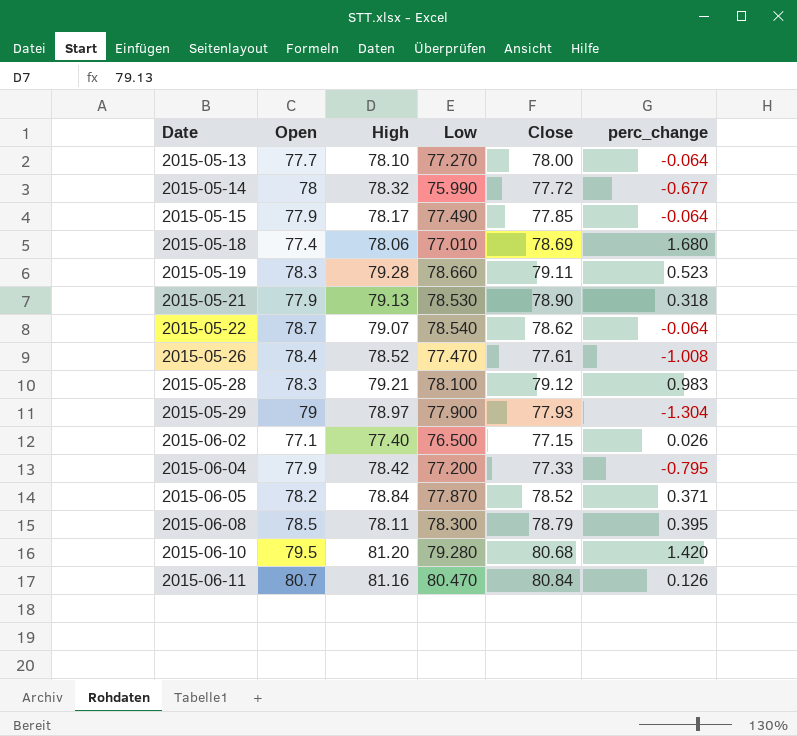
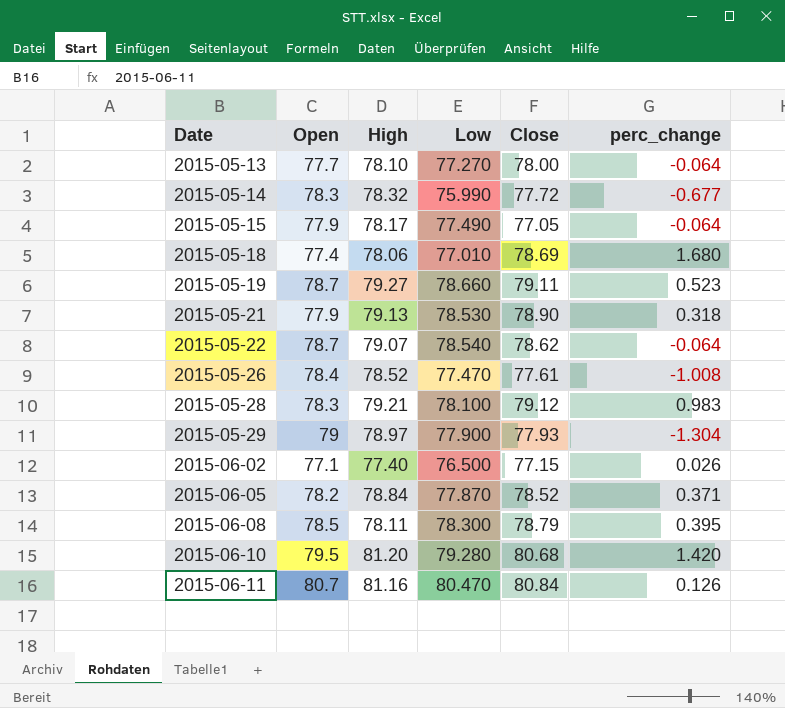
row 2015-06-04: 77.9 | 78.42 | 77.200 | 77.33 | -0.795 -> none
2015-05-14 | Open: 78 -> 78.3
2015-05-15 | Close: 77.85 -> 77.05
2015-05-19 | Open: 78.3 -> 78.7
2015-05-19 | High: 79.28 -> 79.27

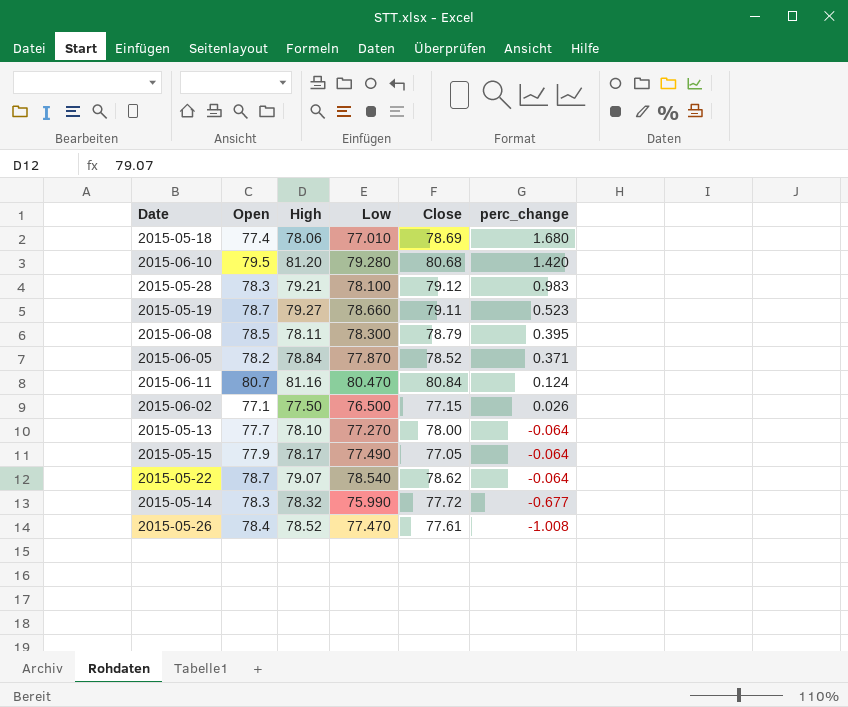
row order: Date ascending -> perc_change descending
row 2015-05-21: 77.9 | 79.13 | 78.530 | 78.90 | 0.318 -> none
row 2015-05-29: 79 | 78.97 | 77.900 | 77.93 | -1.304 -> none
2015-06-11 | perc_change: 0.126 -> 0.124
2015-06-02 | High: 77.40 -> 77.50

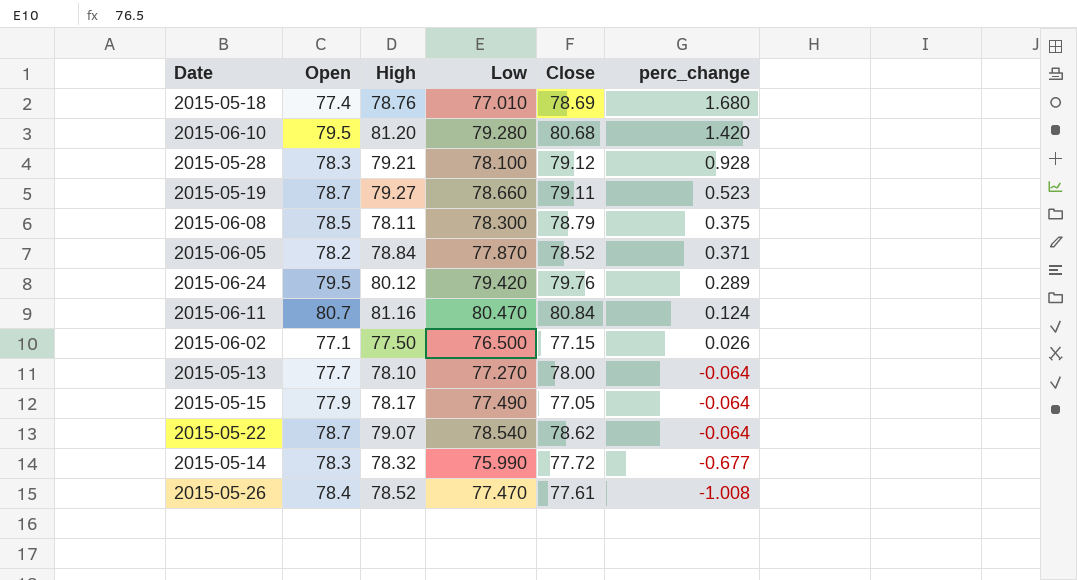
2015-05-18 | High: 78.06 -> 78.76
2015-05-28 | perc_change: 0.983 -> 0.928
2015-06-08 | perc_change: 0.395 -> 0.375
row 2015-06-24: none -> 79.5 | 80.12 | 79.420 | 79.76 | 0.289

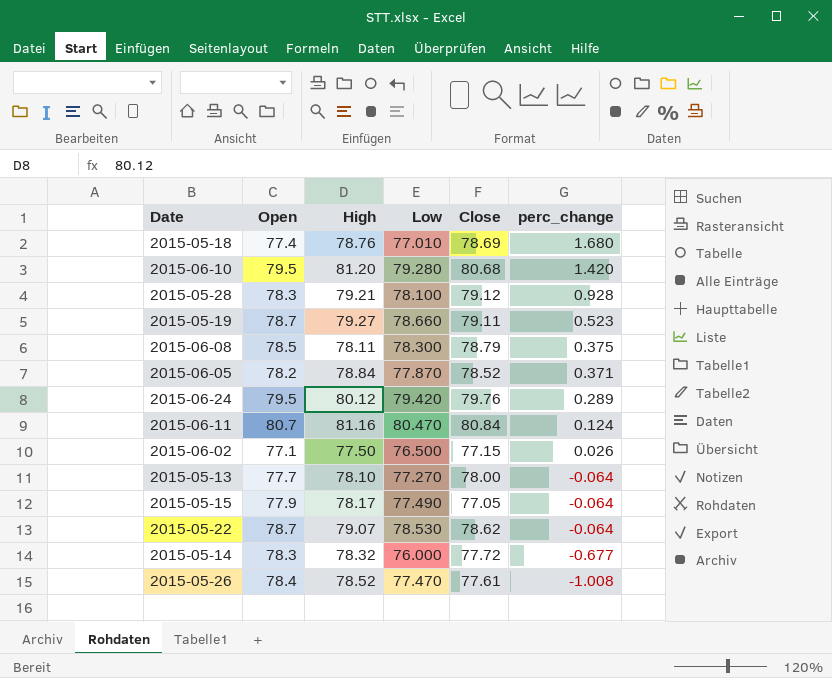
2015-05-22 | Low: 78.540 -> 78.530
2015-05-14 | Low: 75.990 -> 76.000

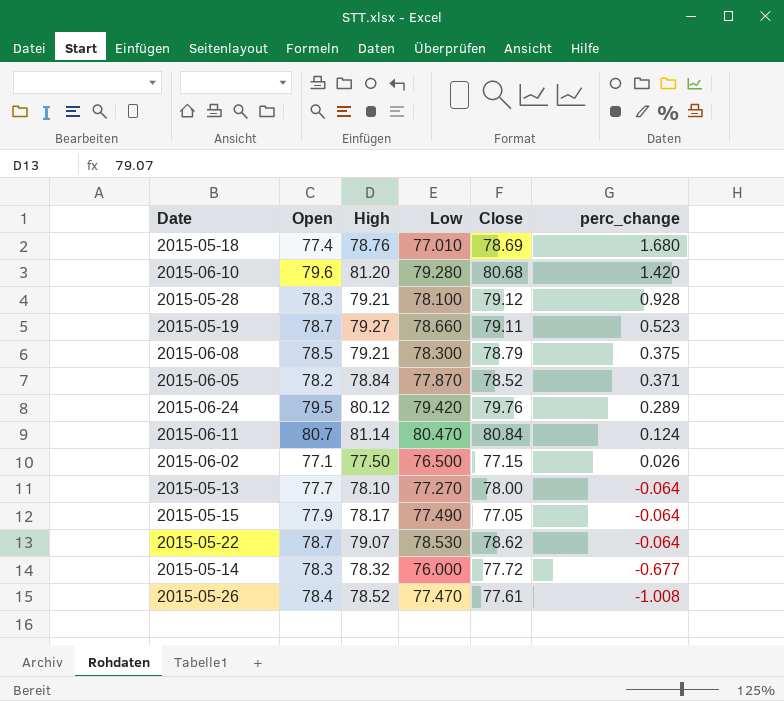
2015-06-10 | Open: 79.5 -> 79.6
2015-06-08 | High: 78.11 -> 79.21
2015-06-11 | High: 81.16 -> 81.14

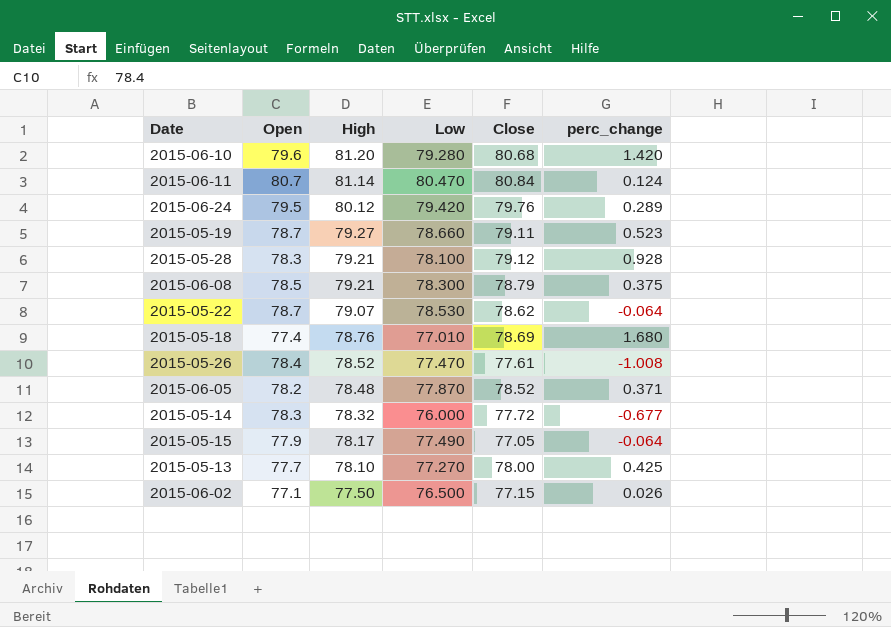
row order: perc_change descending -> High descending
2015-06-05 | High: 78.84 -> 78.48
2015-05-13 | perc_change: -0.064 -> 0.425

